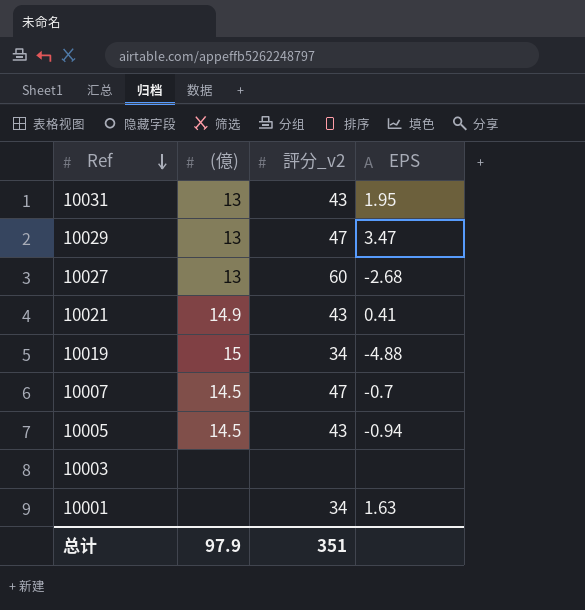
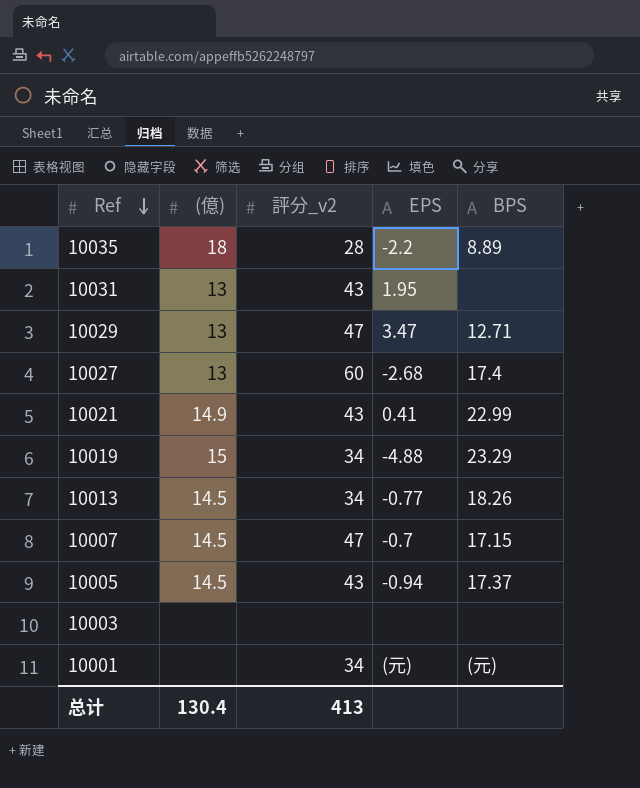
column BPS | position: none -> 5
row 10035: none -> 18 | 28 | -2.2 | 8.89
row 10013: none -> 14.5 | 34 | -0.77 | 18.26
10001 | EPS: 1.63 -> (元)
总计 | (億): 97.9 -> 130.4
总计 | 評分_v2: 351 -> 413

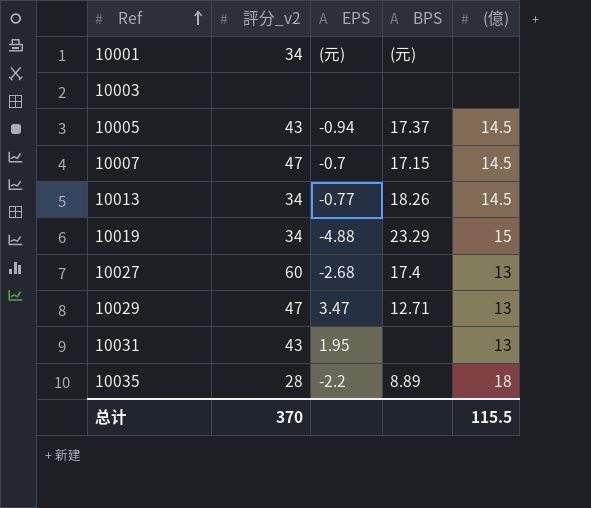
row order: Ref descending -> Ref ascending
column (億) | position: 2 -> 5
row 10021: 14.9 | 43 | 0.41 | 22.99 -> none
总计 | 評分_v2: 413 -> 370
总计 | (億): 130.4 -> 115.5

